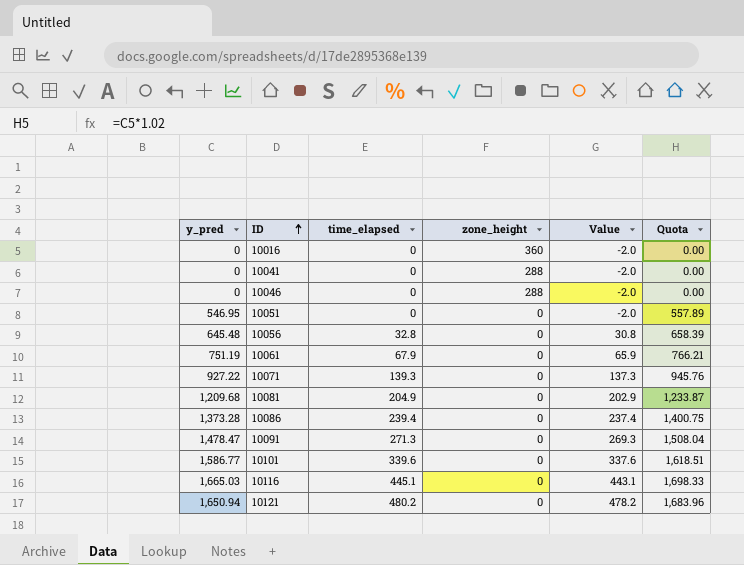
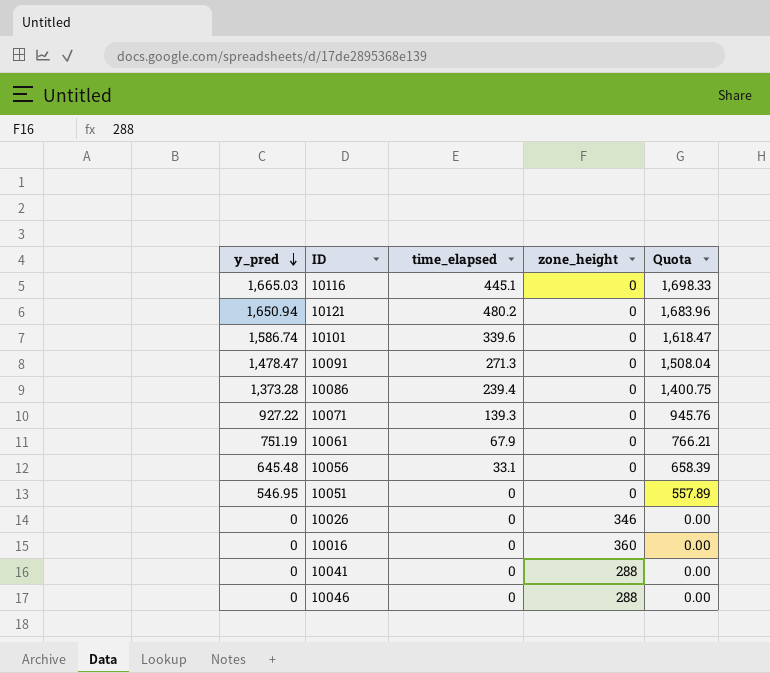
row order: ID ascending -> y_pred descending
column Value | formula: [time_elapsed] - 2 -> none
row 10081: 1,209.68 | 204.9 | 0 | 202.9 | 1,233.87 -> none
10101 | y_pred: 1,586.77 -> 1,586.74
10101 | Quota: 1,618.51 -> 1,618.47
10056 | time_elapsed: 32.8 -> 33.1
row 10026: none -> 0 | 0 | 346 | 0.00

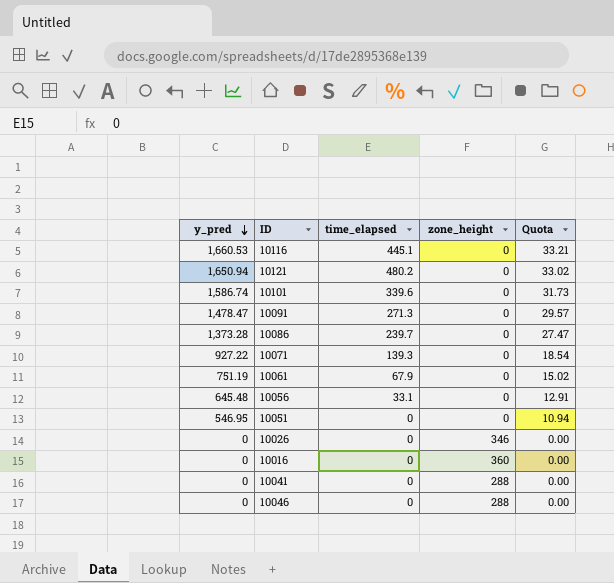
column Quota | formula: [y_pred] * 1.02 -> [y_pred] * 0.02
10116 | y_pred: 1,665.03 -> 1,660.53
10086 | time_elapsed: 239.4 -> 239.7

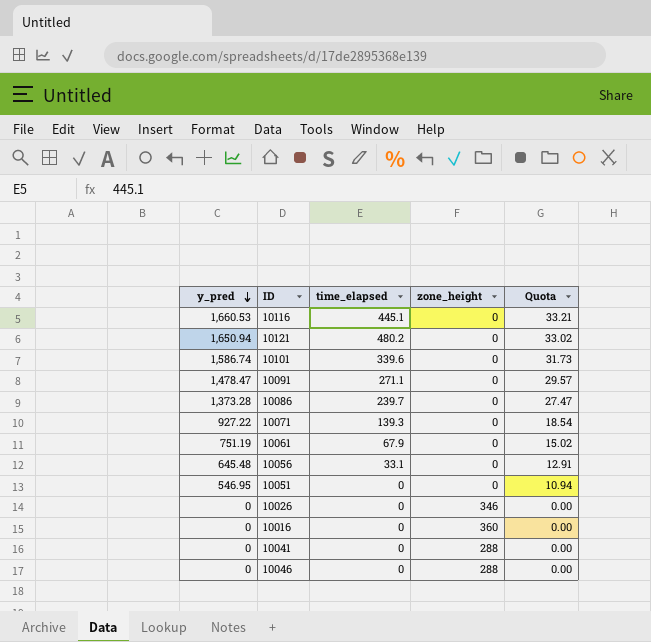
10091 | time_elapsed: 271.3 -> 271.1

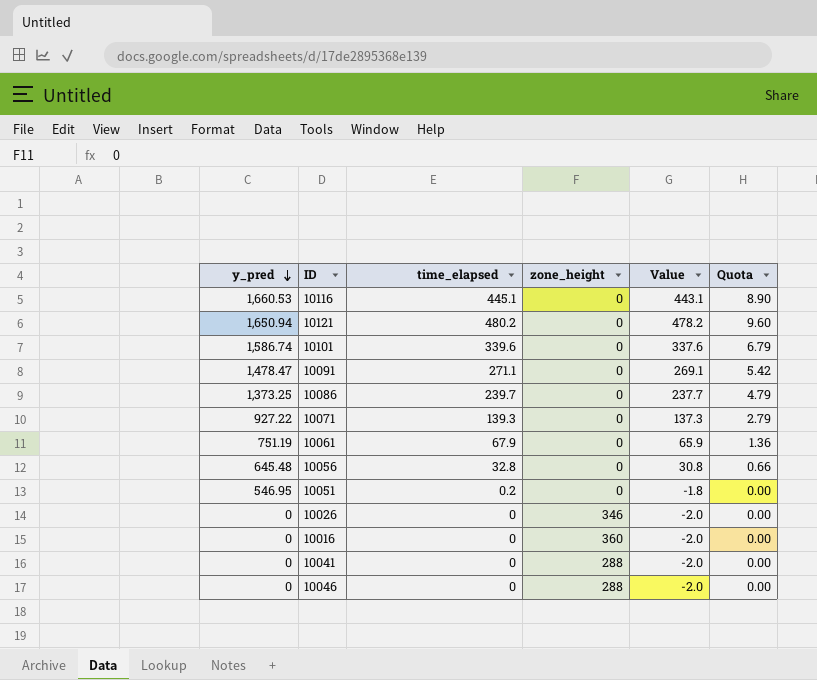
column Value | formula: none -> [time_elapsed] - 2
column Quota | formula: [y_pred] * 0.02 -> [time_elapsed] * 0.02
10086 | y_pred: 1,373.28 -> 1,373.25
10056 | time_elapsed: 33.1 -> 32.8
10051 | time_elapsed: 0 -> 0.2

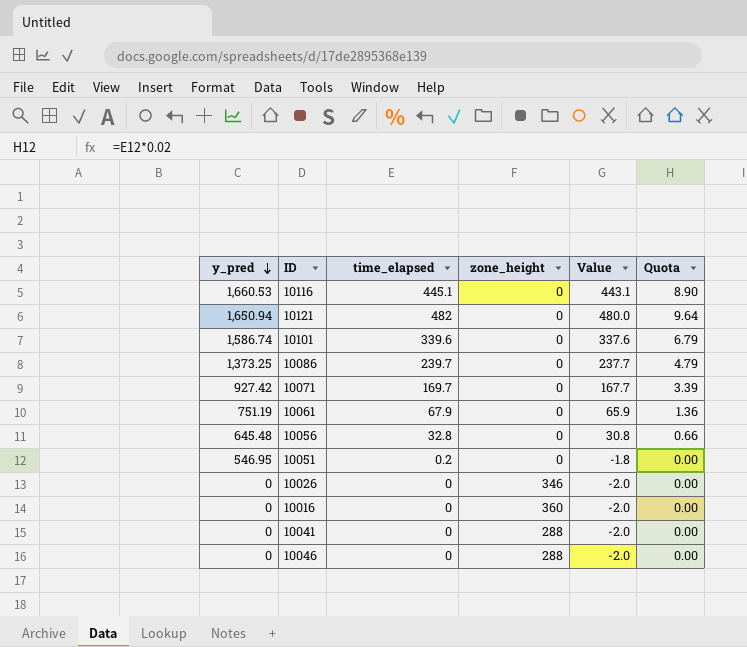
row 10091: 1,478.47 | 271.1 | 0 | 269.1 | 5.42 -> none
10121 | time_elapsed: 480.2 -> 482
10121 | Value: 478.2 -> 480.0
10121 | Quota: 9.60 -> 9.64
10071 | y_pred: 927.22 -> 927.42
10071 | time_elapsed: 139.3 -> 169.7
10071 | Value: 137.3 -> 167.7
10071 | Quota: 2.79 -> 3.39

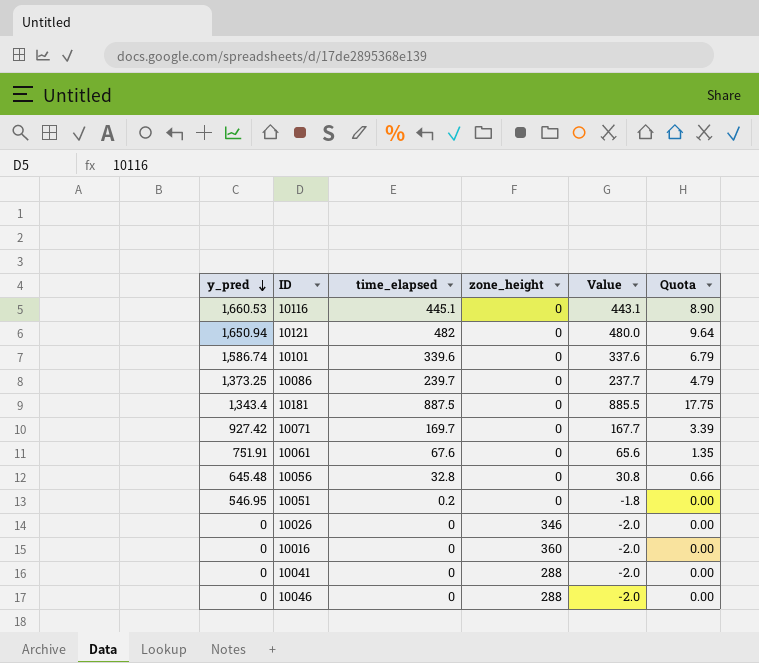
row 10181: none -> 1,343.4 | 887.5 | 0 | 885.5 | 17.75
10061 | y_pred: 751.19 -> 751.91
10061 | time_elapsed: 67.9 -> 67.6
10061 | Value: 65.9 -> 65.6
10061 | Quota: 1.36 -> 1.35

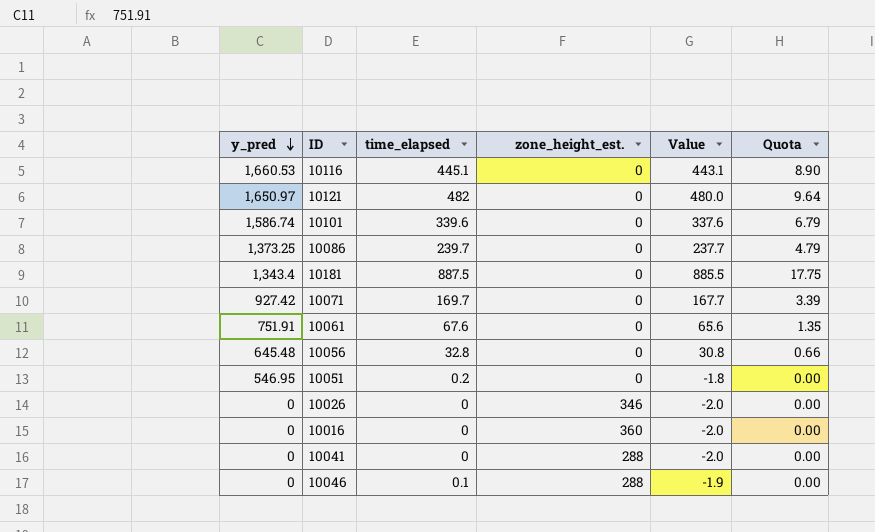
column name: zone_height -> zone_height_est.
10121 | y_pred: 1,650.94 -> 1,650.97
10046 | time_elapsed: 0 -> 0.1
10046 | Value: -2.0 -> -1.9

